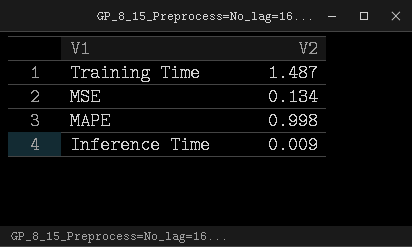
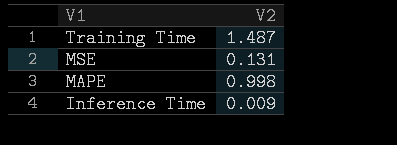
MSE | V2: 0.134 -> 0.131

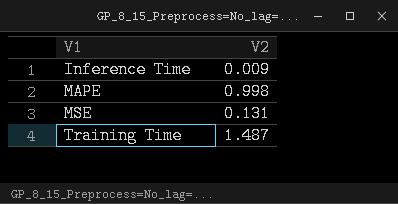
row order: V1 descending -> V1 ascending

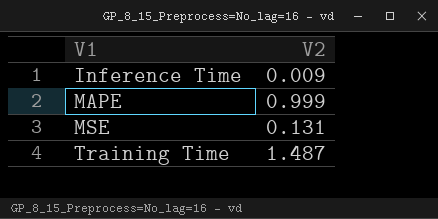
MAPE | V2: 0.998 -> 0.999

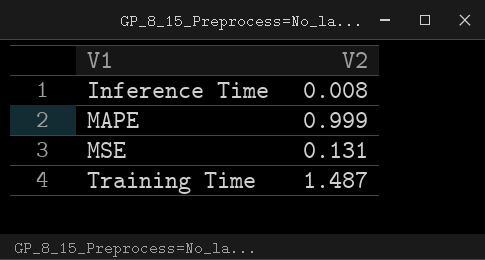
Inference Time | V2: 0.009 -> 0.008

